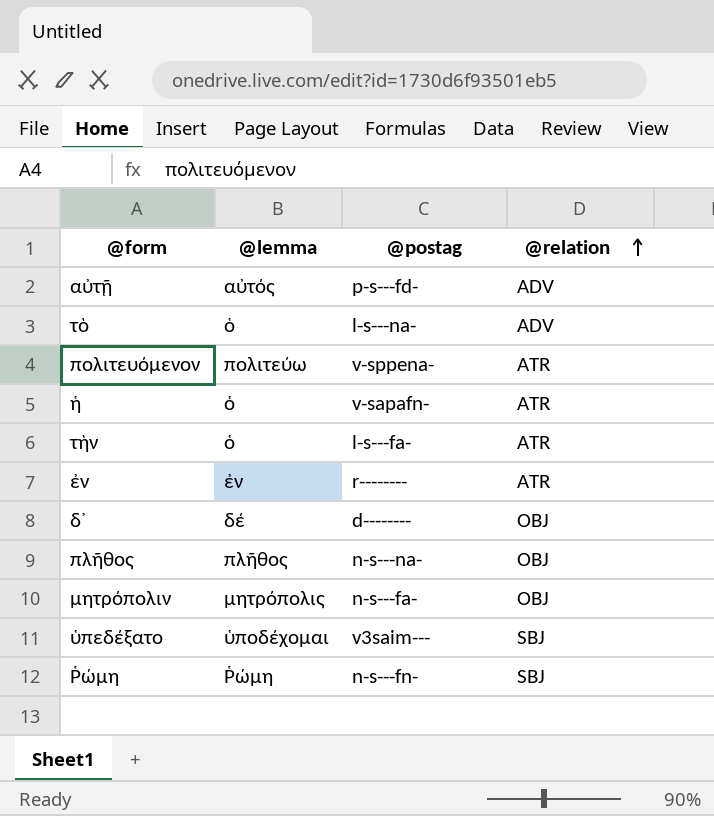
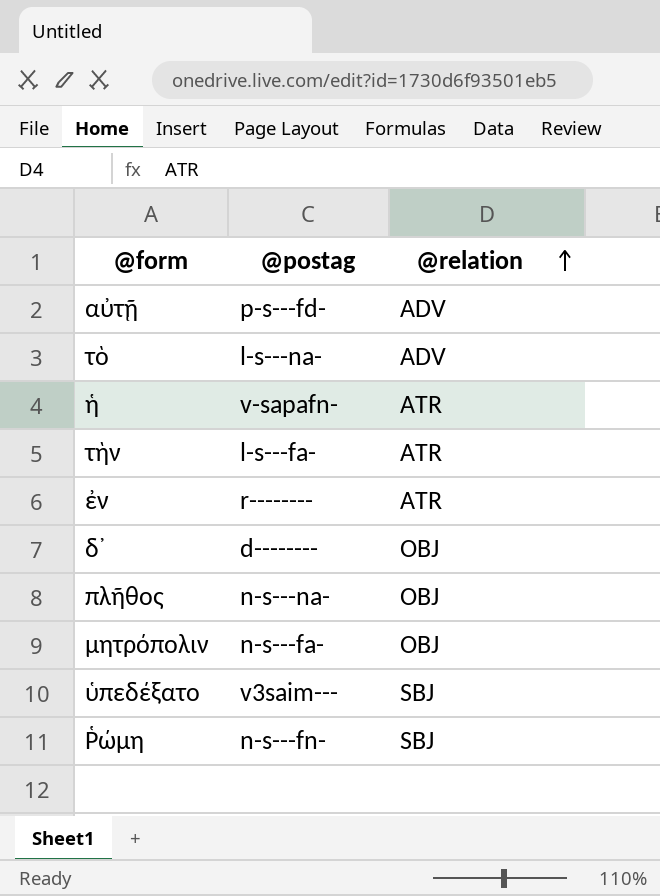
column @lemma | position: 2 -> none
row πολιτευόμενον: πολιτεύω | v-sppena- | ATR -> none

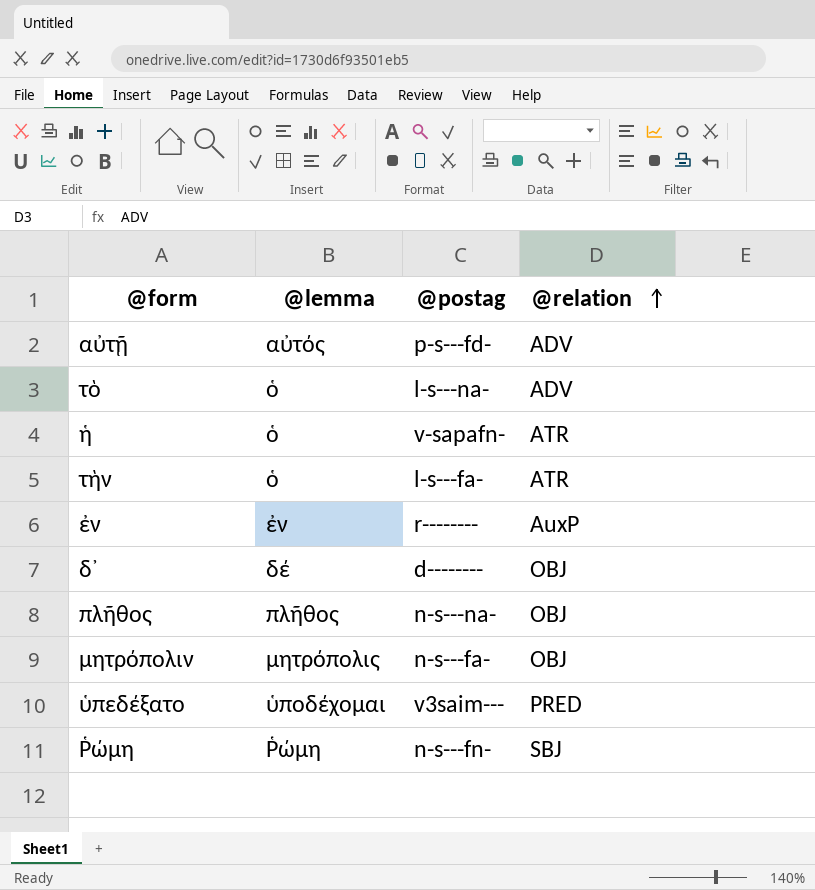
column @lemma | position: none -> 2
ἐν | @relation: ATR -> AuxP
ὑπεδέξατο | @relation: SBJ -> PRED

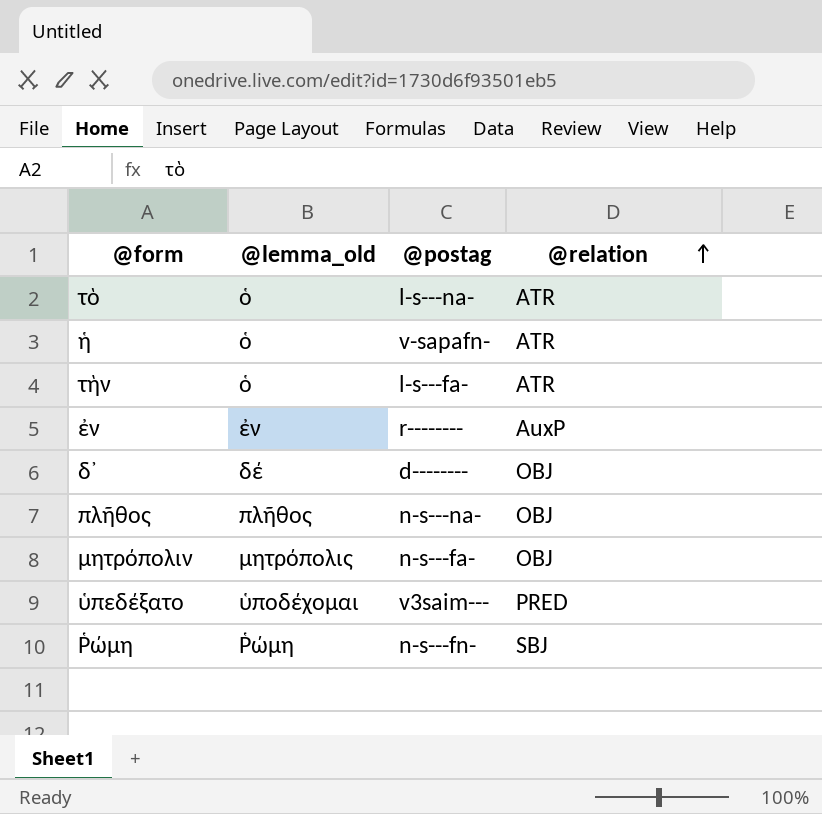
column name: @lemma -> @lemma_old
row αὐτῇ: αὐτός | p-s---fd- | ADV -> none
τὸ | @relation: ADV -> ATR

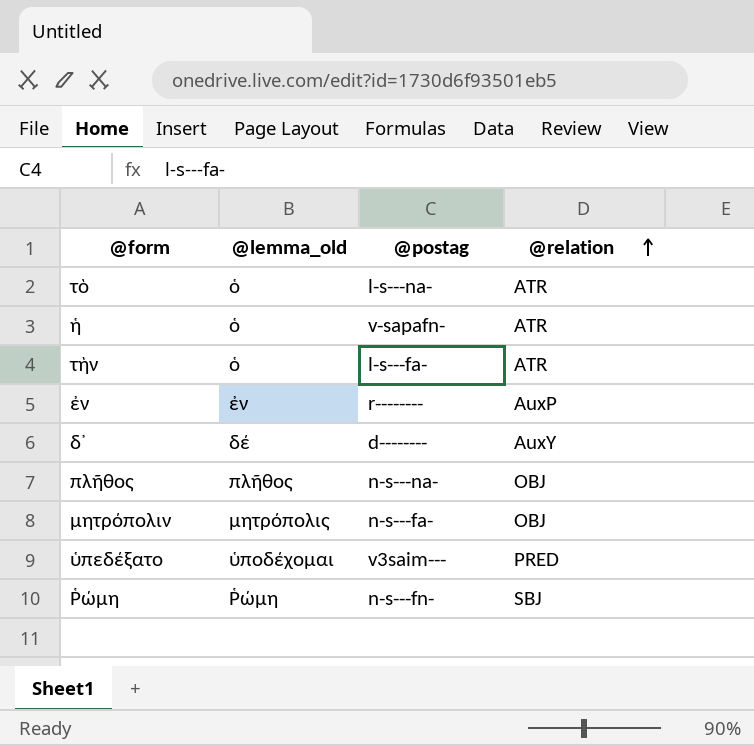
δ᾽ | @relation: OBJ -> AuxY

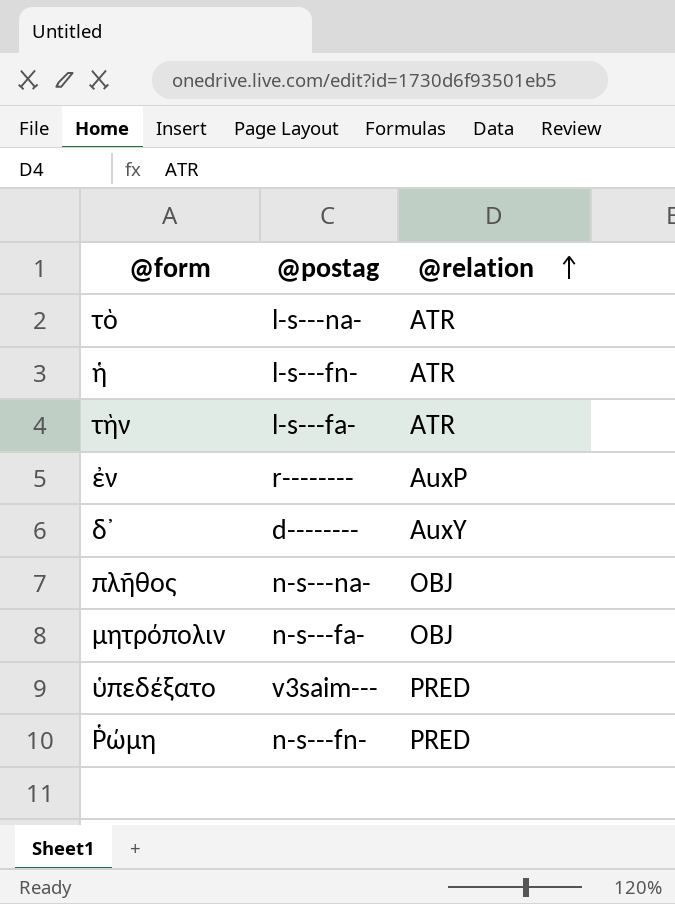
column @lemma_old | position: 2 -> none
ἡ | @postag: v-sapafn- -> l-s---fn-
Ῥώμη | @relation: SBJ -> PRED

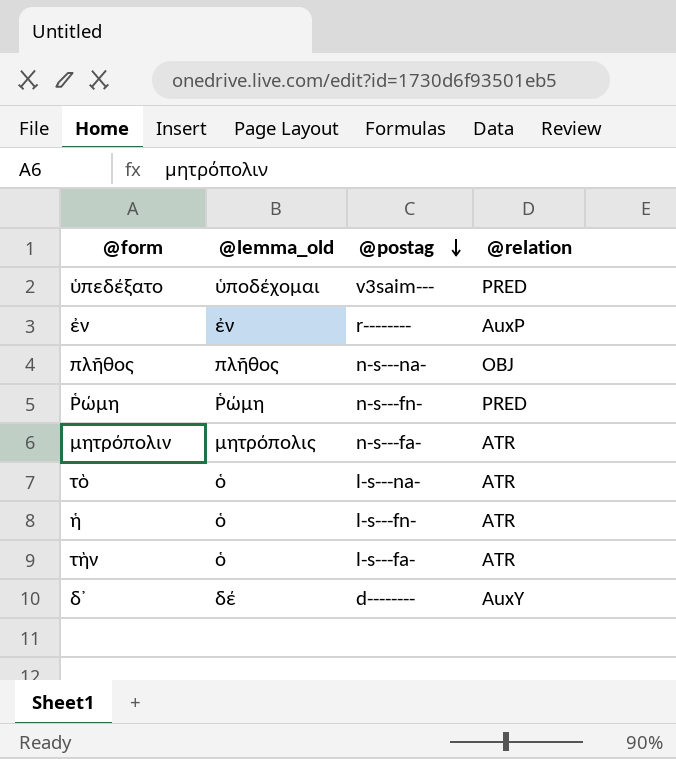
row order: @relation ascending -> @postag descending
column @lemma_old | position: none -> 2
μητρόπολιν | @relation: OBJ -> ATR

